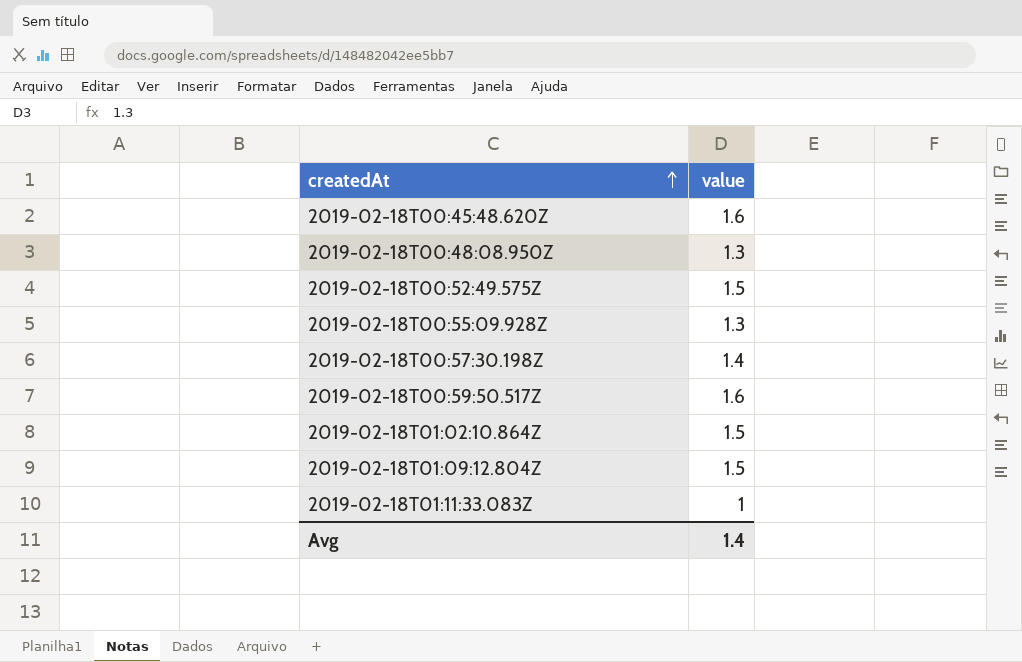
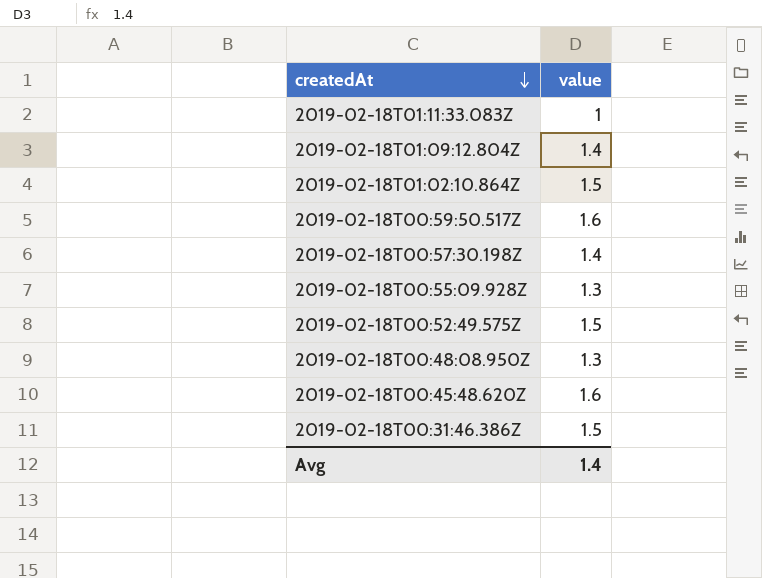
row order: createdAt ascending -> createdAt descending
2019-02-18T01:09:12.804Z | value: 1.5 -> 1.4
row 2019-02-18T00:31:46.386Z: none -> 1.5

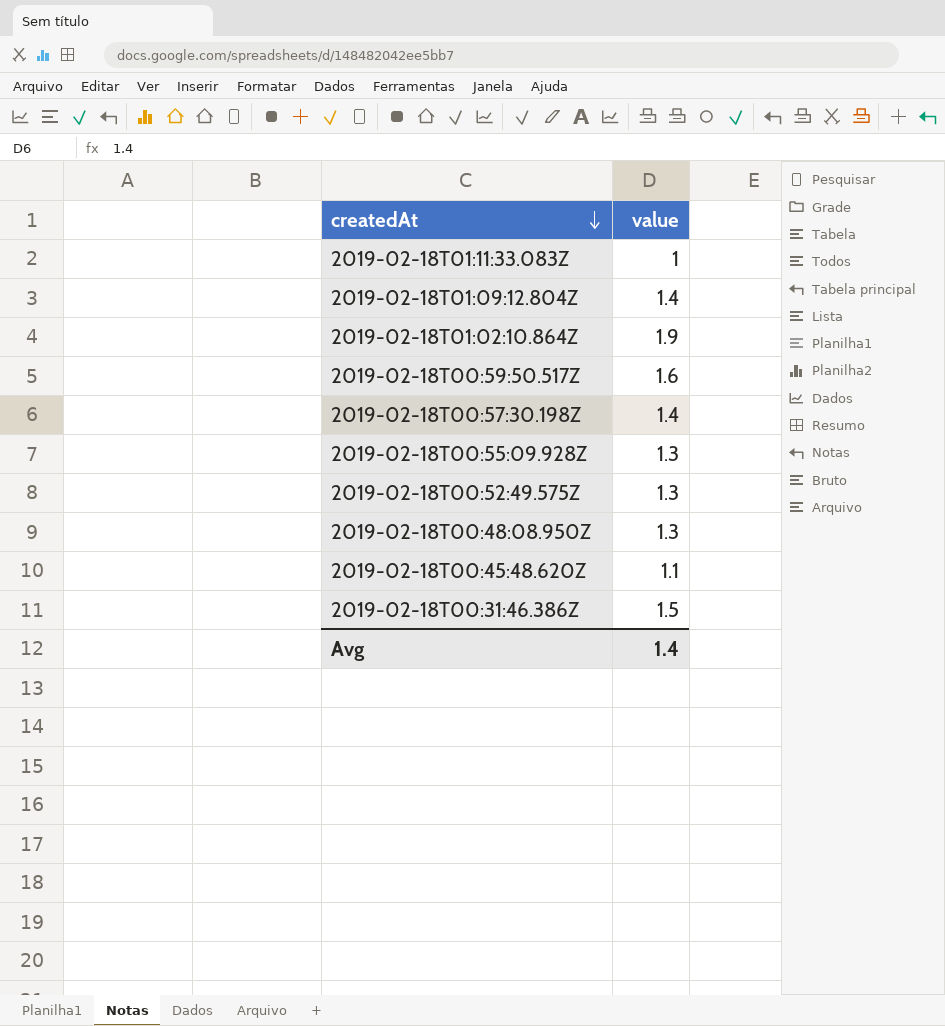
2019-02-18T01:02:10.864Z | value: 1.5 -> 1.9
2019-02-18T00:52:49.575Z | value: 1.5 -> 1.3
2019-02-18T00:45:48.620Z | value: 1.6 -> 1.1

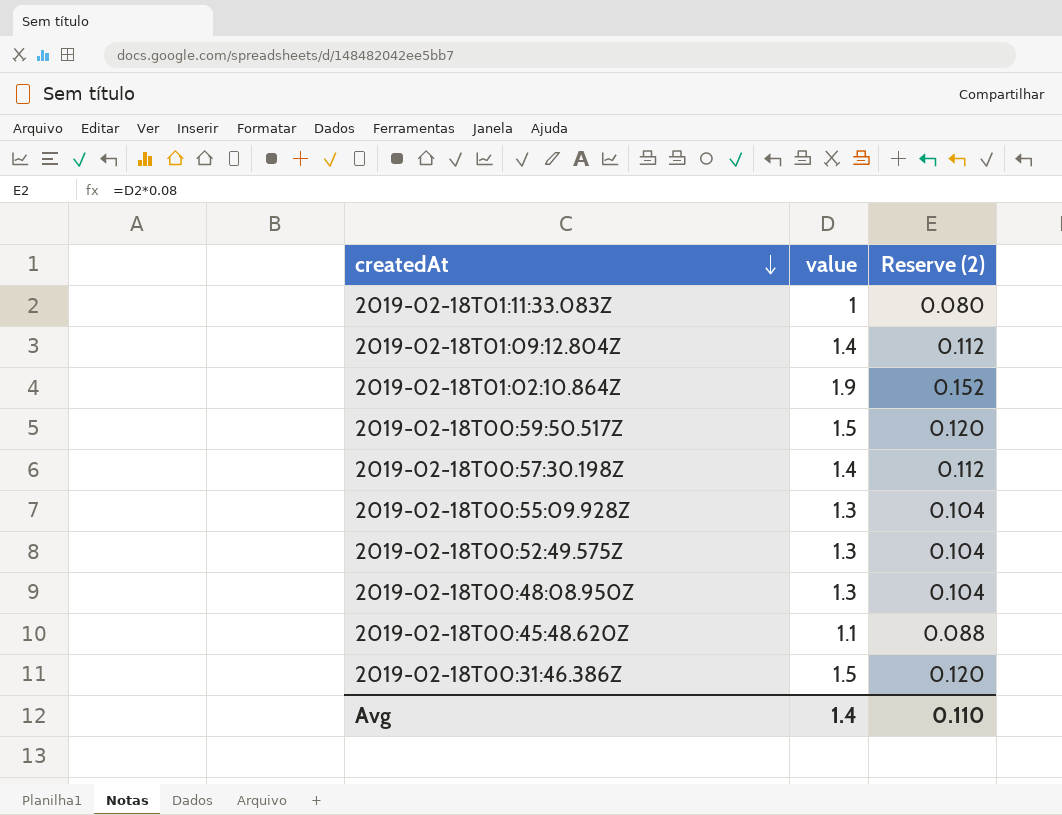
column Reserve (2) | formula: none -> [value] * 0.08
2019-02-18T00:59:50.517Z | value: 1.6 -> 1.5

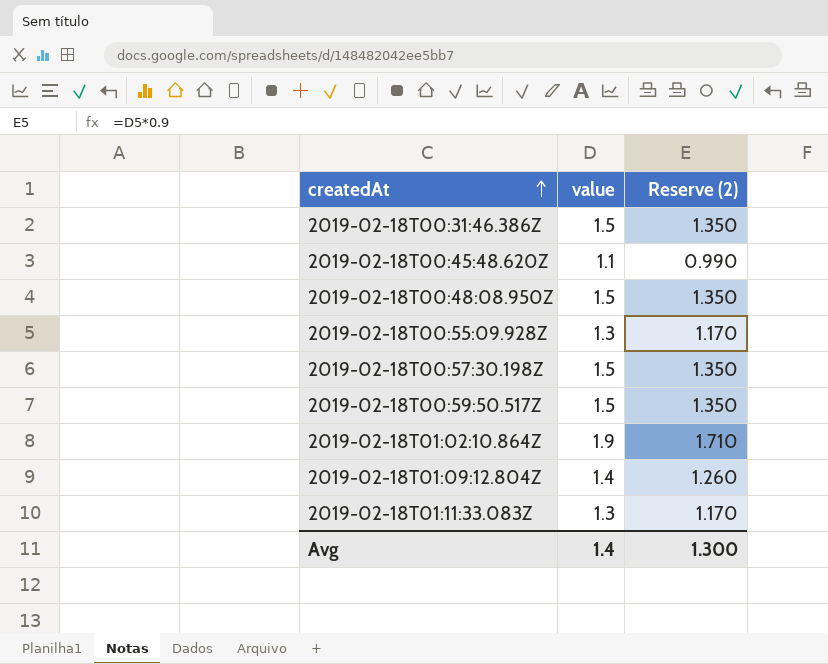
row order: createdAt descending -> createdAt ascending
column Reserve (2) | formula: [value] * 0.08 -> [value] * 0.9
row 2019-02-18T00:52:49.575Z: 1.3 | 0.104 -> none
2019-02-18T00:48:08.950Z | value: 1.3 -> 1.5
2019-02-18T00:57:30.198Z | value: 1.4 -> 1.5
2019-02-18T01:11:33.083Z | value: 1 -> 1.3
Avg | Reserve (2): 0.110 -> 1.300

